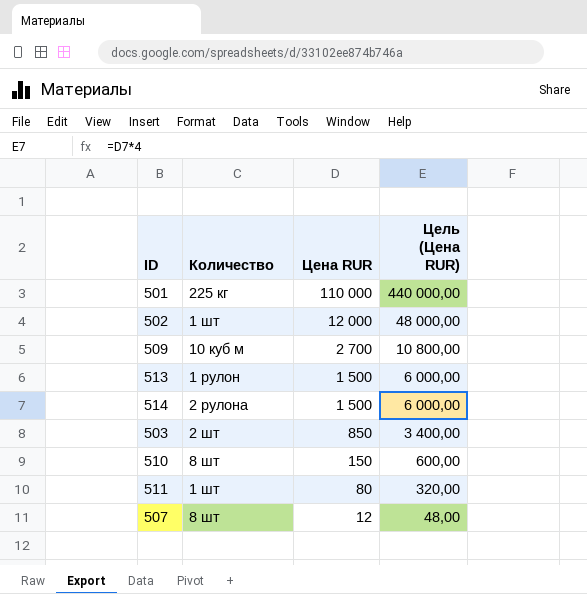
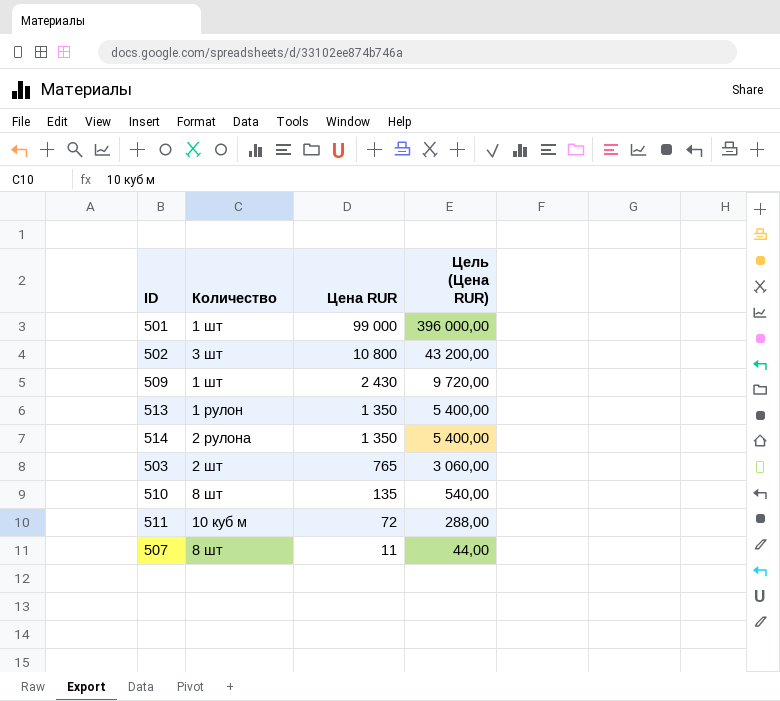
501 | Количество: 225 кг -> 1 шт
501 | Цена RUR: 110 000 -> 99 000
501 | Цель (Цена RUR): 440 000,00 -> 396 000,00
502 | Количество: 1 шт -> 3 шт
502 | Цена RUR: 12 000 -> 10 800
502 | Цель (Цена RUR): 48 000,00 -> 43 200,00
509 | Количество: 10 куб м -> 1 шт
509 | Цена RUR: 2 700 -> 2 430
509 | Цель (Цена RUR): 10 800,00 -> 9 720,00
513 | Цена RUR: 1 500 -> 1 350
513 | Цель (Цена RUR): 6 000,00 -> 5 400,00
514 | Цена RUR: 1 500 -> 1 350
514 | Цель (Цена RUR): 6 000,00 -> 5 400,00
503 | Цена RUR: 850 -> 765
503 | Цель (Цена RUR): 3 400,00 -> 3 060,00
510 | Цена RUR: 150 -> 135
510 | Цель (Цена RUR): 600,00 -> 540,00
511 | Количество: 1 шт -> 10 куб м
511 | Цена RUR: 80 -> 72
511 | Цель (Цена RUR): 320,00 -> 288,00
507 | Цена RUR: 12 -> 11
507 | Цель (Цена RUR): 48,00 -> 44,00

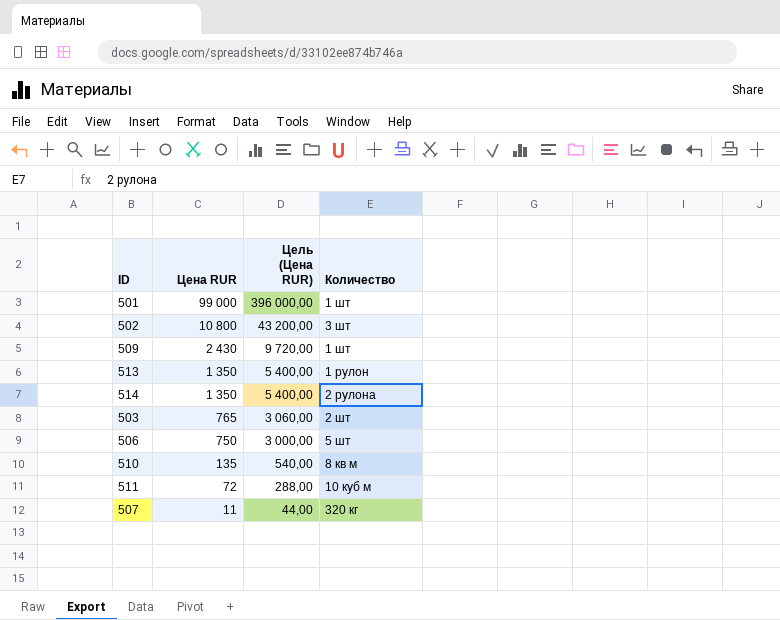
column Количество | position: 2 -> 4
row 506: none -> 750 | 3 000,00 | 5 шт
510 | Количество: 8 шт -> 8 кв м
507 | Количество: 8 шт -> 320 кг

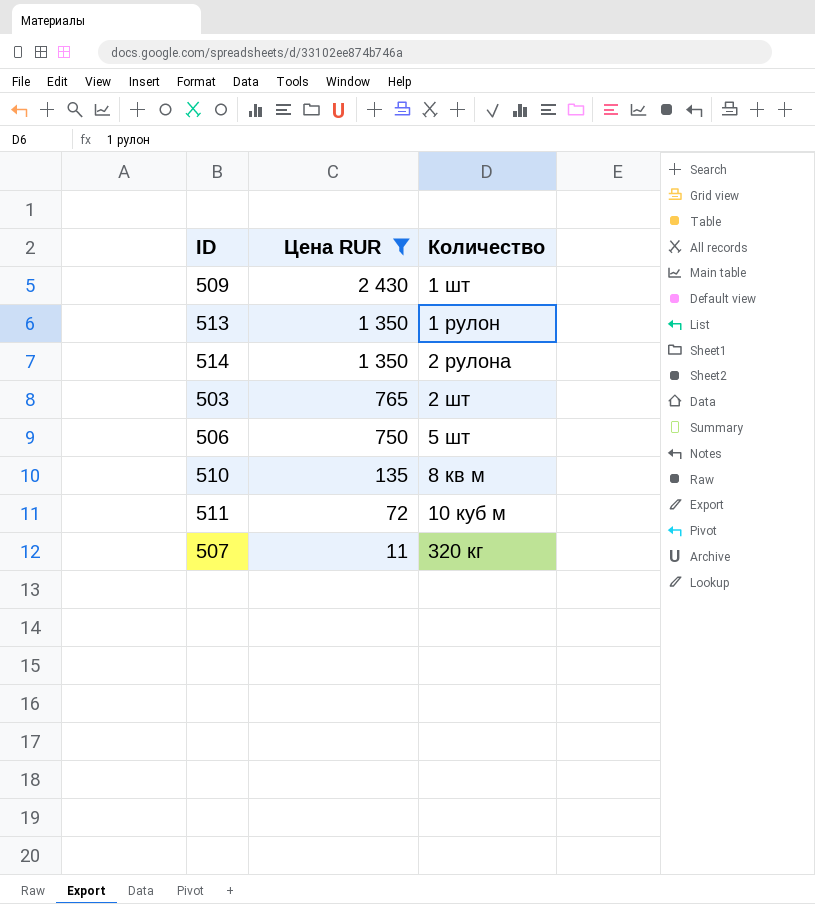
filter: none -> Цена RUR <= 2 430
column Цель (Цена RUR) | formula: [Цена RUR] * 4 -> none

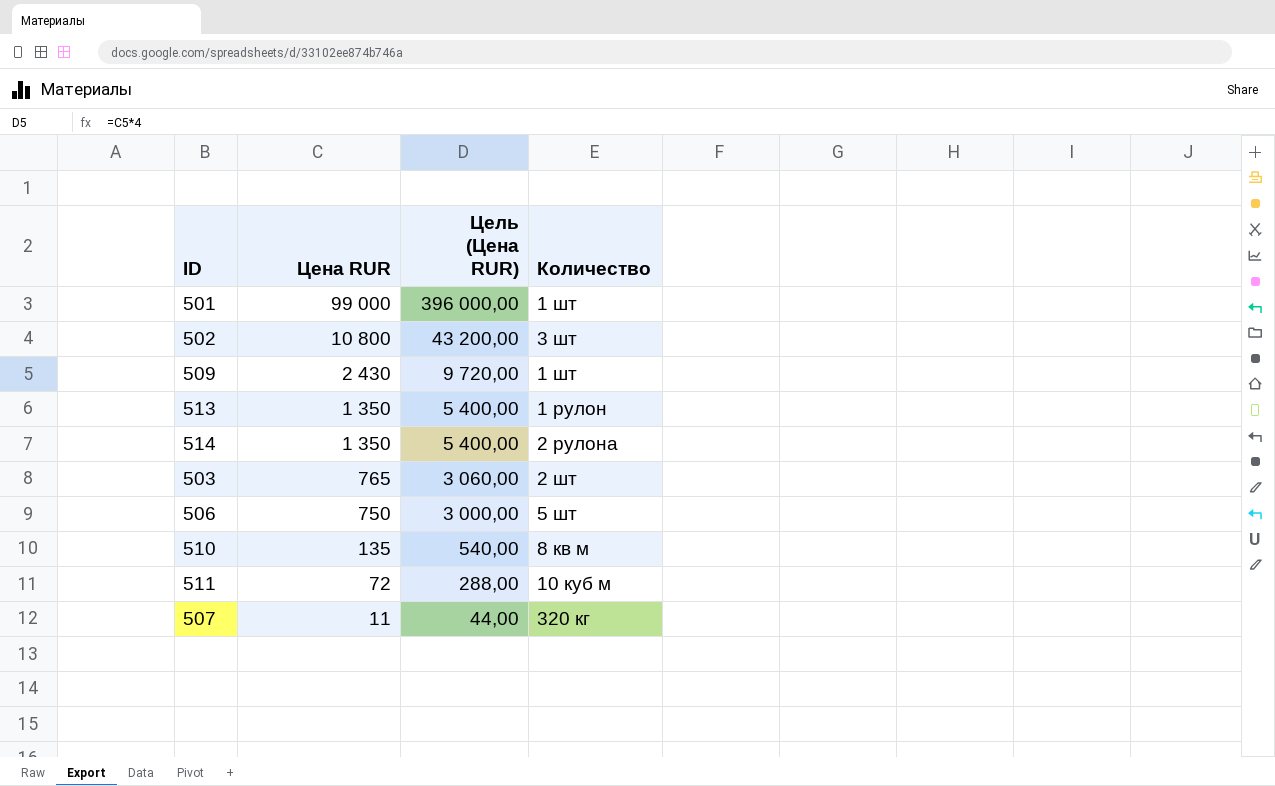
filter: Цена RUR <= 2 430 -> none
column Цель (Цена RUR) | formula: none -> [Цена RUR] * 4

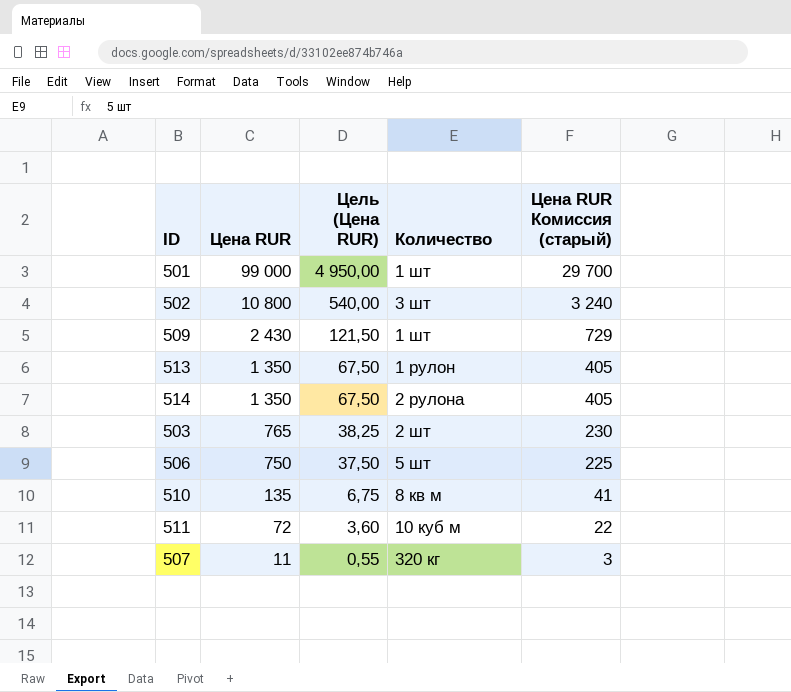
column Цель (Цена RUR) | formula: [Цена RUR] * 4 -> [Цена RUR] * 0,05
column Цена RUR Комиссия (старый) | formula: none -> [Цена RUR] * 0,3

